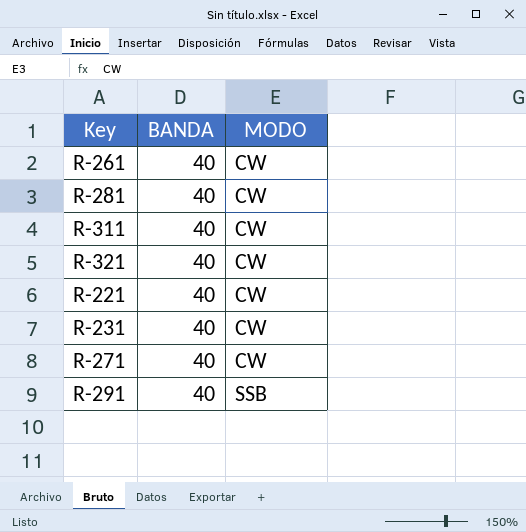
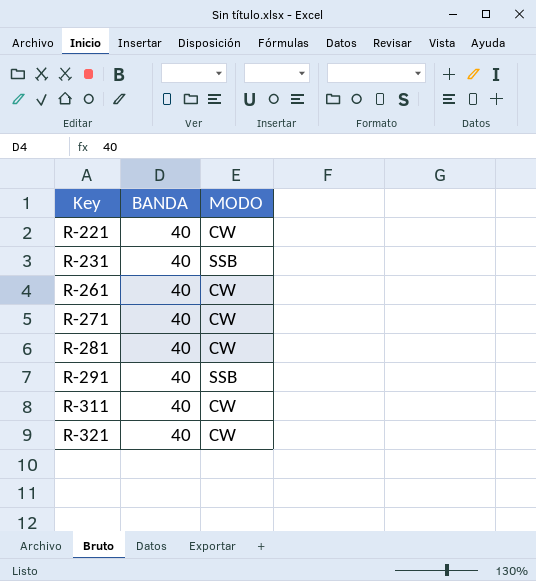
row order: MODO ascending -> Key ascending
R-231 | MODO: CW -> SSB

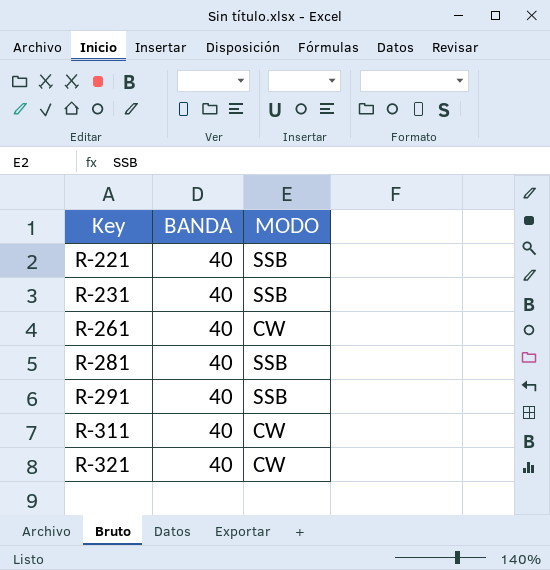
row R-271: 40 | CW -> none
R-221 | MODO: CW -> SSB
R-281 | MODO: CW -> SSB

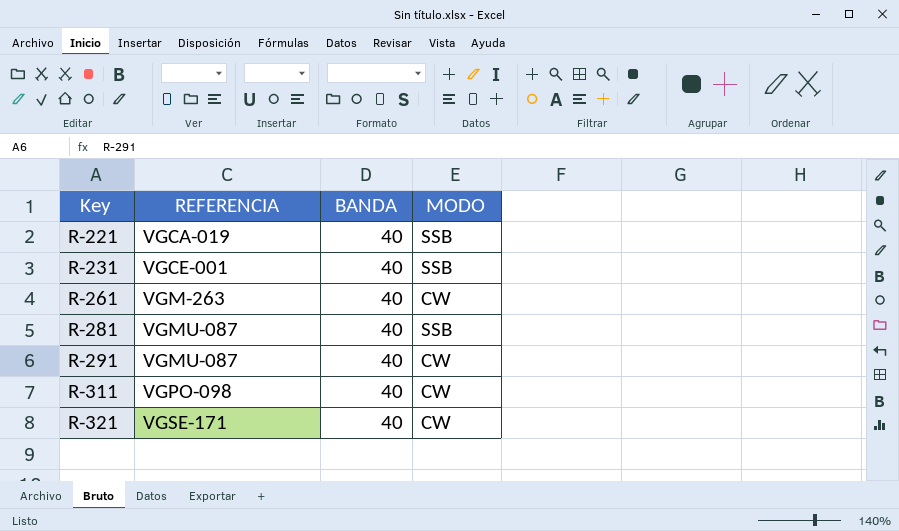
column REFERENCIA | position: none -> 2
R-291 | MODO: SSB -> CW

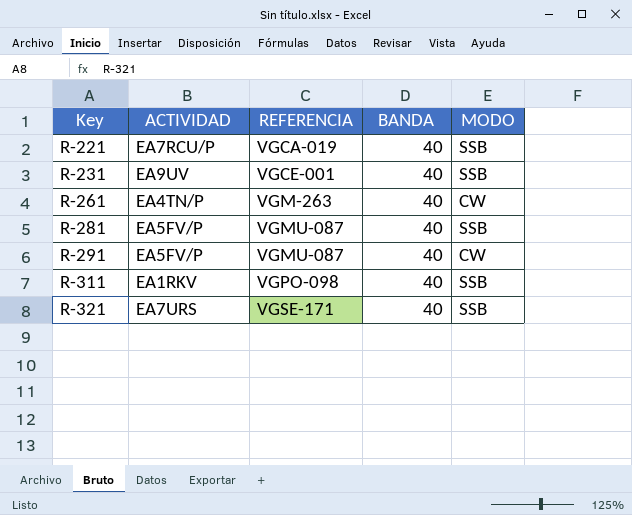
column ACTIVIDAD | position: none -> 2
R-311 | MODO: CW -> SSB
R-321 | MODO: CW -> SSB

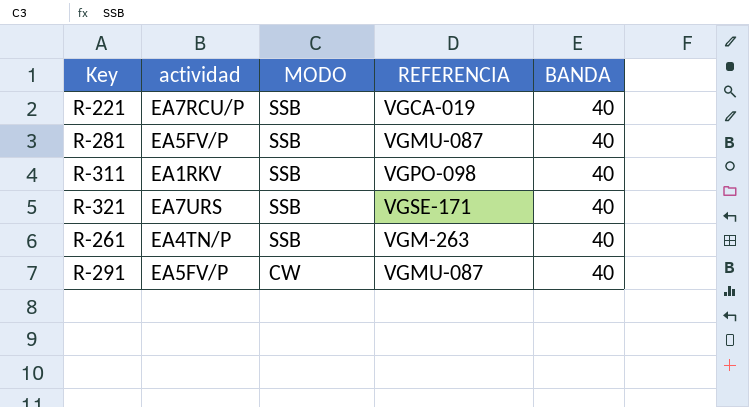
row order: Key ascending -> MODO descending
column name: ACTIVIDAD -> actividad
column MODO | position: 5 -> 3
row R-231: EA9UV | VGCE-001 | 40 | SSB -> none
R-261 | MODO: CW -> SSB

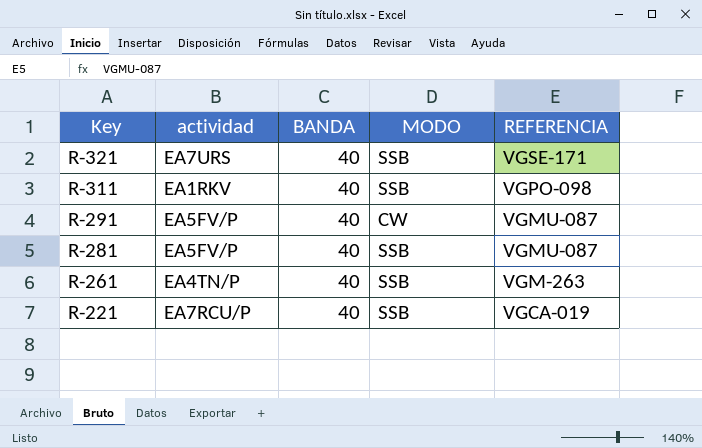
row order: MODO descending -> Key descending
column BANDA | position: 5 -> 3

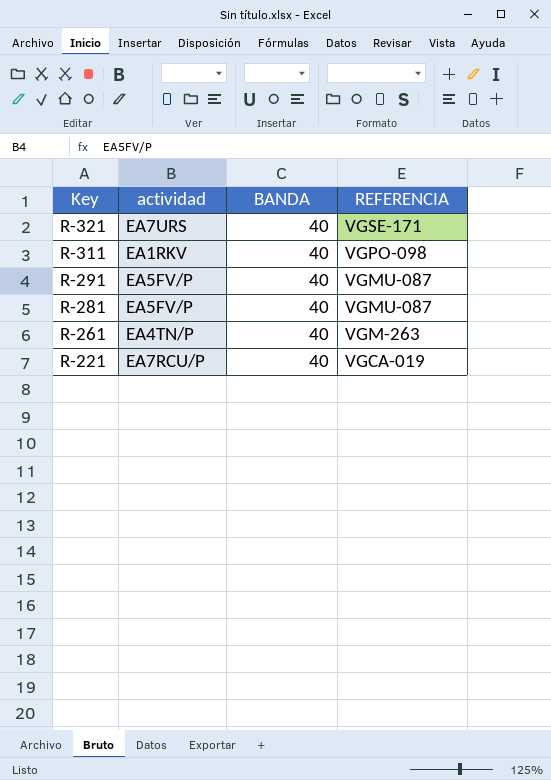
column MODO | position: 4 -> none

